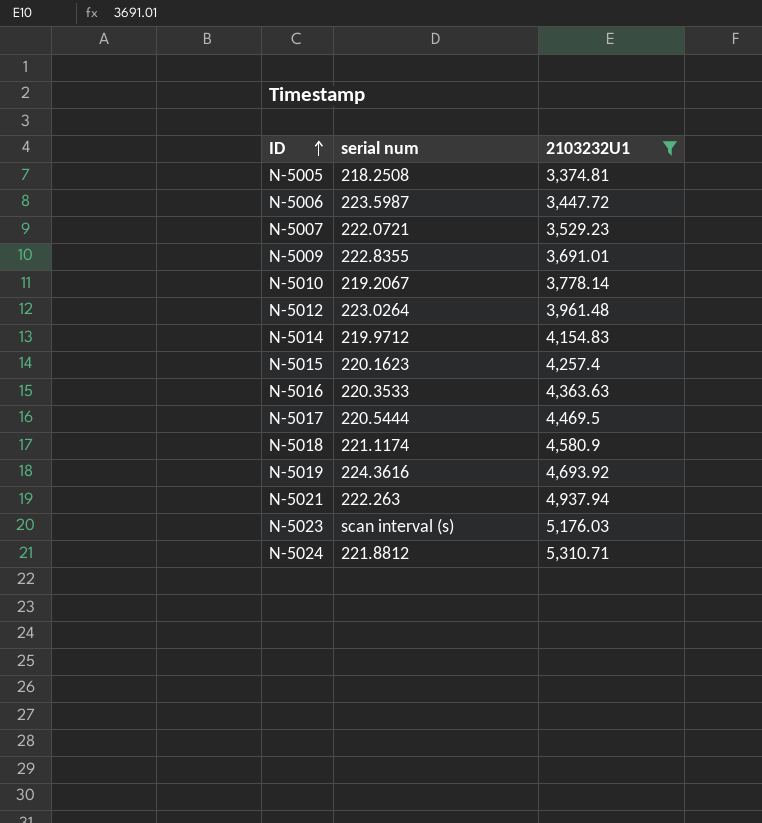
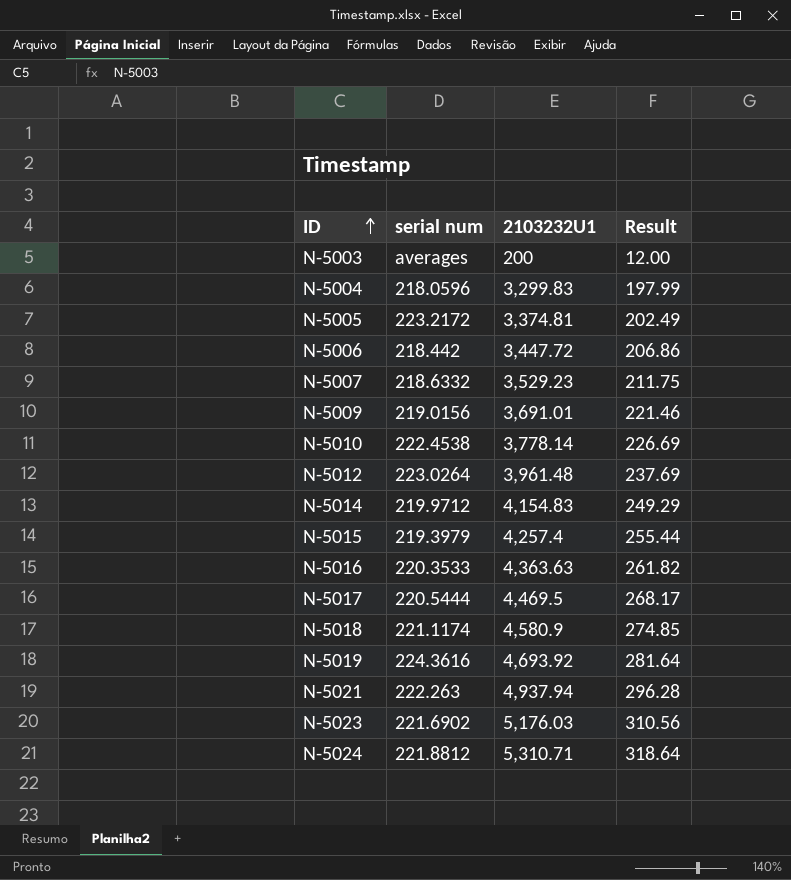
filter: 2103232U1 >= 3,374.81 -> none
column Result | formula: none -> [2103232U1] * 0.06
N-5005 | serial num: 218.2508 -> 223.2172
N-5006 | serial num: 223.5987 -> 218.442
N-5007 | serial num: 222.0721 -> 218.6332
N-5009 | serial num: 222.8355 -> 219.0156
N-5010 | serial num: 219.2067 -> 222.4538
N-5015 | serial num: 220.1623 -> 219.3979
N-5023 | serial num: scan interval (s) -> 221.6902

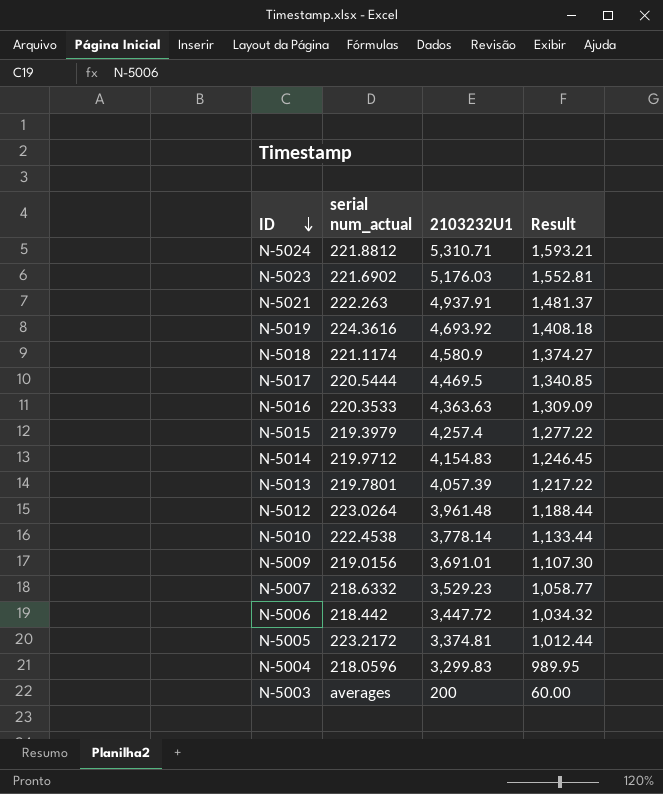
row order: ID ascending -> ID descending
column name: serial num -> serial num_actual
column Result | formula: [2103232U1] * 0.06 -> [2103232U1] * 0.3
N-5021 | 2103232U1: 4,937.94 -> 4,937.91
row N-5013: none -> 219.7801 | 4,057.39 | 1,217.22

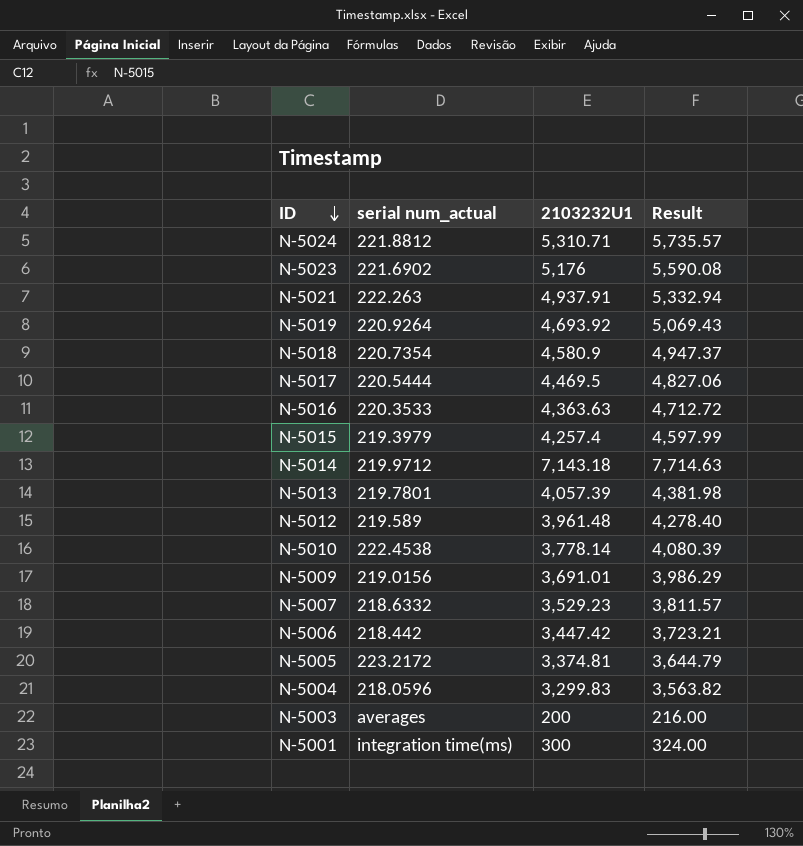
column Result | formula: [2103232U1] * 0.3 -> [2103232U1] * 1.08
N-5023 | 2103232U1: 5,176.03 -> 5,176
N-5019 | serial num_actual: 224.3616 -> 220.9264
N-5018 | serial num_actual: 221.1174 -> 220.7354
N-5014 | 2103232U1: 4,154.83 -> 7,143.18
N-5012 | serial num_actual: 223.0264 -> 219.589
N-5006 | 2103232U1: 3,447.72 -> 3,447.42
row N-5001: none -> integration time(ms) | 300 | 324.00

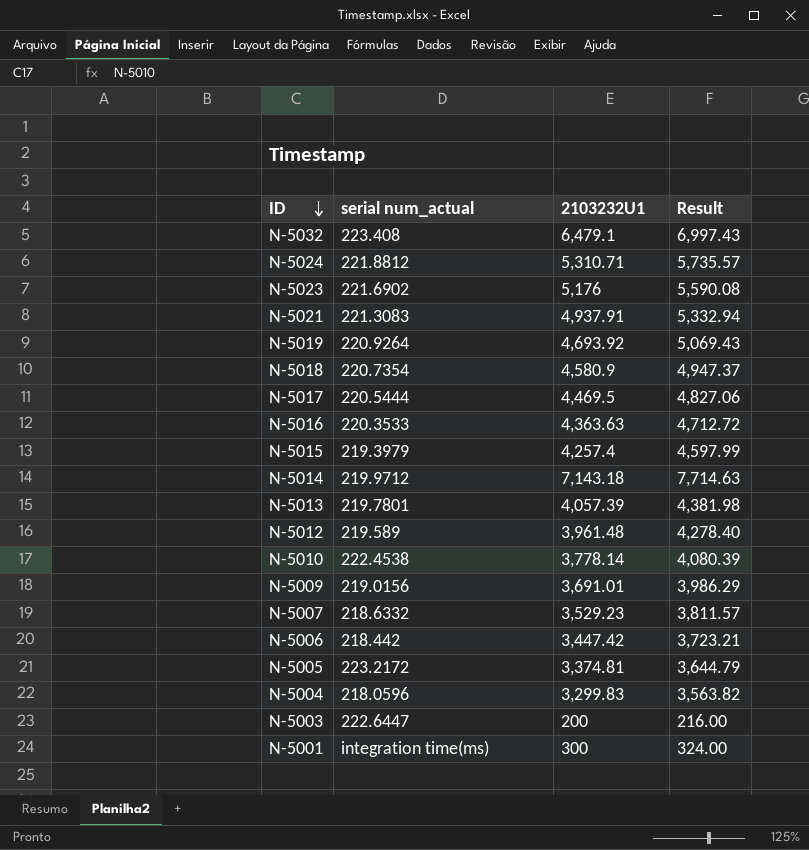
row N-5032: none -> 223.408 | 6,479.1 | 6,997.43
N-5021 | serial num_actual: 222.263 -> 221.3083
N-5003 | serial num_actual: averages -> 222.6447

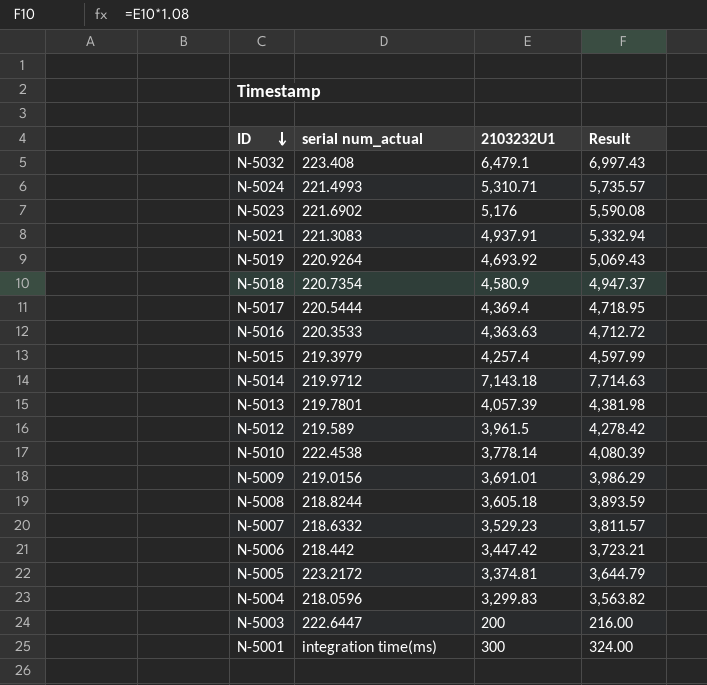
N-5024 | serial num_actual: 221.8812 -> 221.4993
N-5017 | 2103232U1: 4,469.5 -> 4,369.4
N-5017 | Result: 4,827.06 -> 4,718.95
N-5012 | 2103232U1: 3,961.48 -> 3,961.5
N-5012 | Result: 4,278.40 -> 4,278.42
row N-5008: none -> 218.8244 | 3,605.18 | 3,893.59

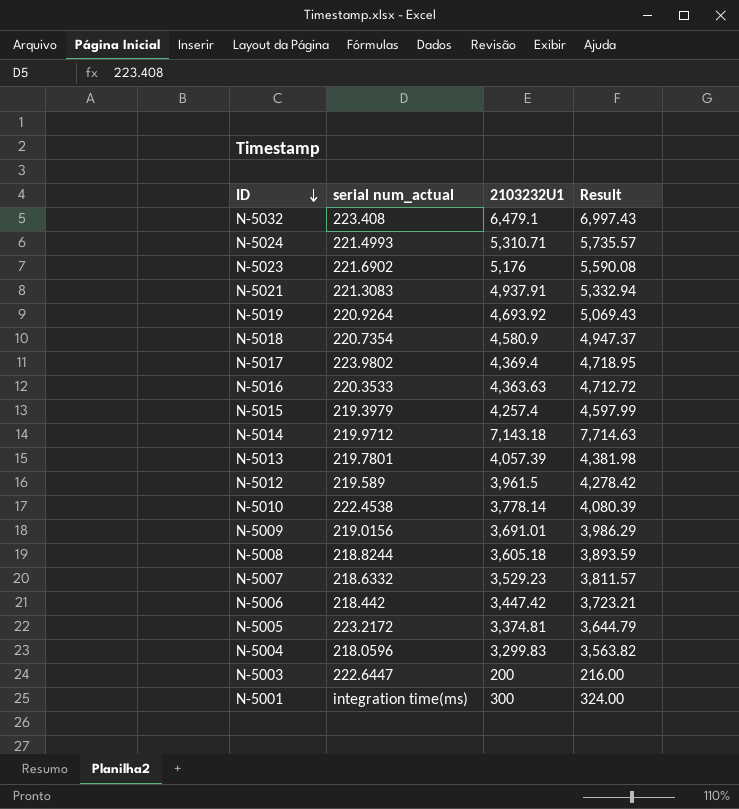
N-5017 | serial num_actual: 220.5444 -> 223.9802

